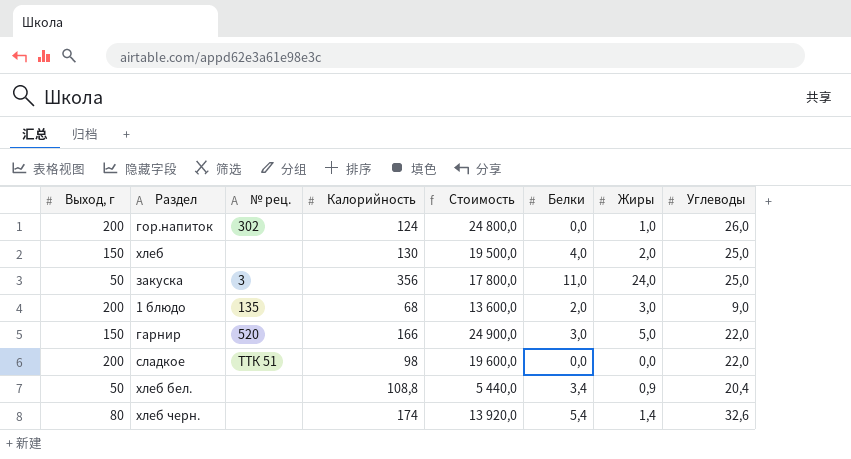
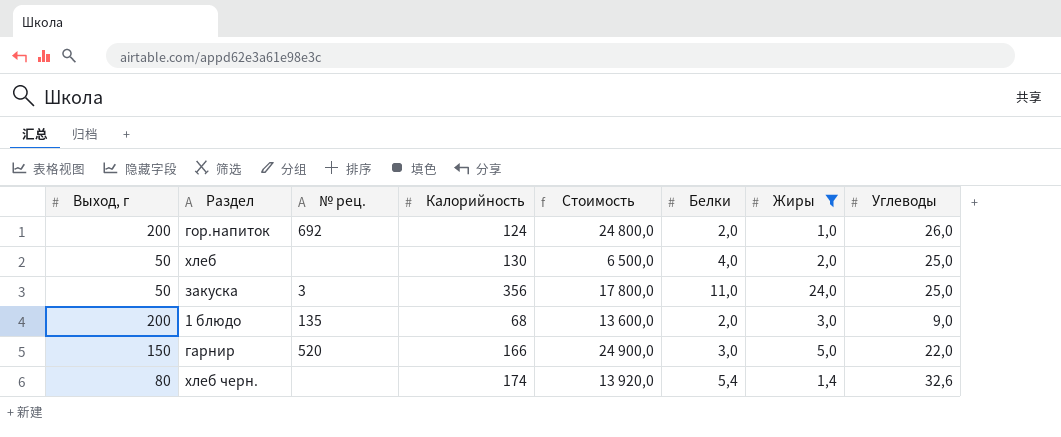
filter: none -> Жиры >= 1,0
гор.напиток | № рец.: 302 -> 692
гор.напиток | Белки: 0,0 -> 2,0
хлеб | Выход, г: 150 -> 50
хлеб | Стоимость: 19 500,0 -> 6 500,0

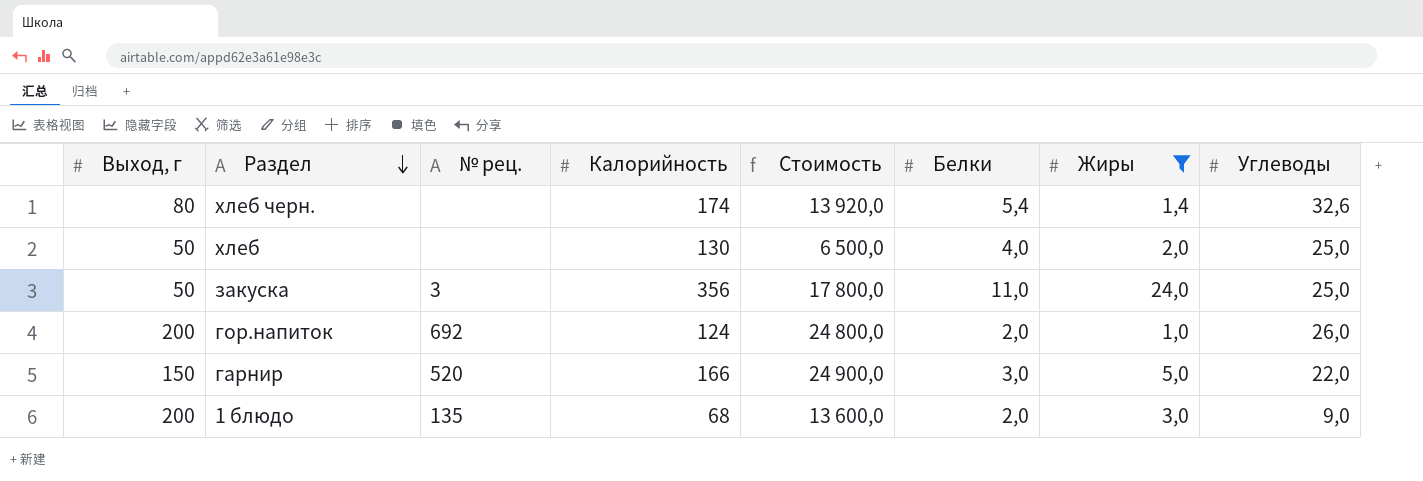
row order: none -> Раздел descending

